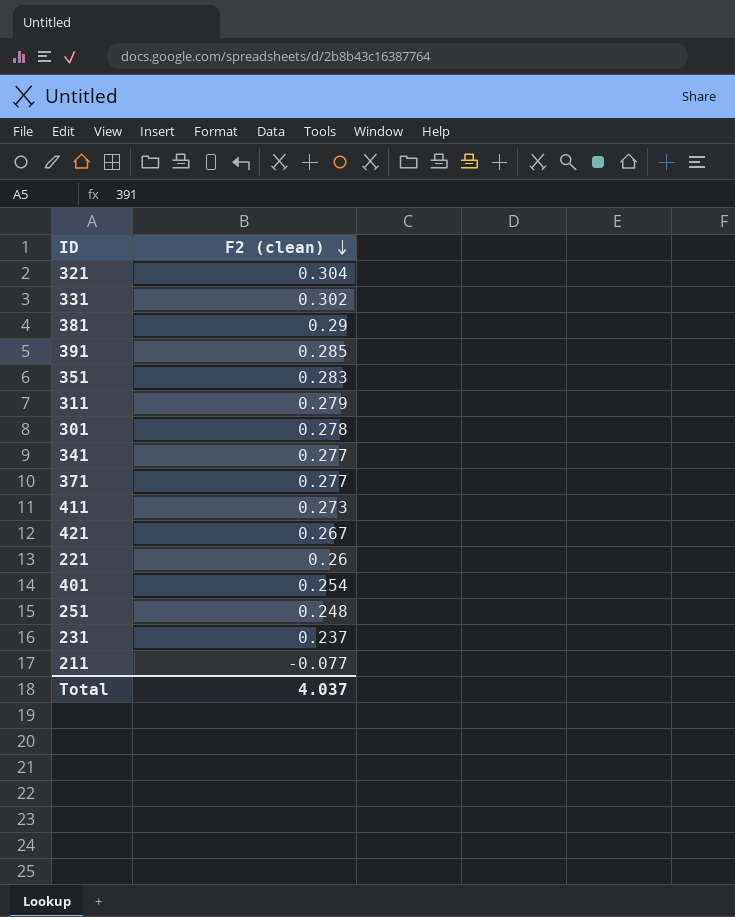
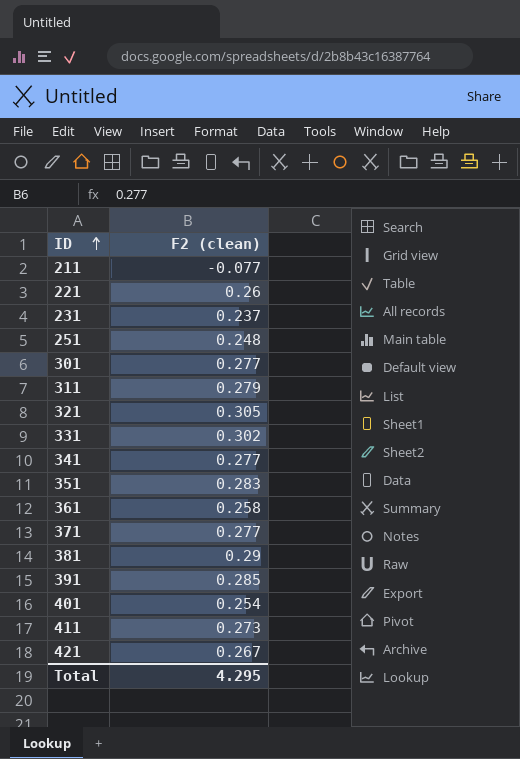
row order: F2 (clean) descending -> ID ascending
301 | F2 (clean): 0.278 -> 0.277
321 | F2 (clean): 0.304 -> 0.305
row 361: none -> 0.258
Total | F2 (clean): 4.037 -> 4.295

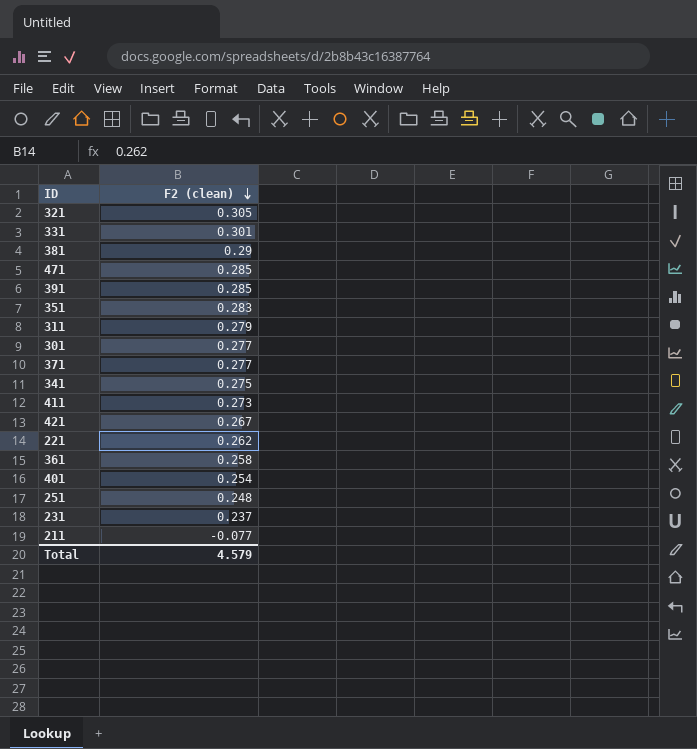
row order: ID ascending -> F2 (clean) descending
331 | F2 (clean): 0.302 -> 0.301
row 471: none -> 0.285
341 | F2 (clean): 0.277 -> 0.275
221 | F2 (clean): 0.26 -> 0.262
Total | F2 (clean): 4.295 -> 4.579

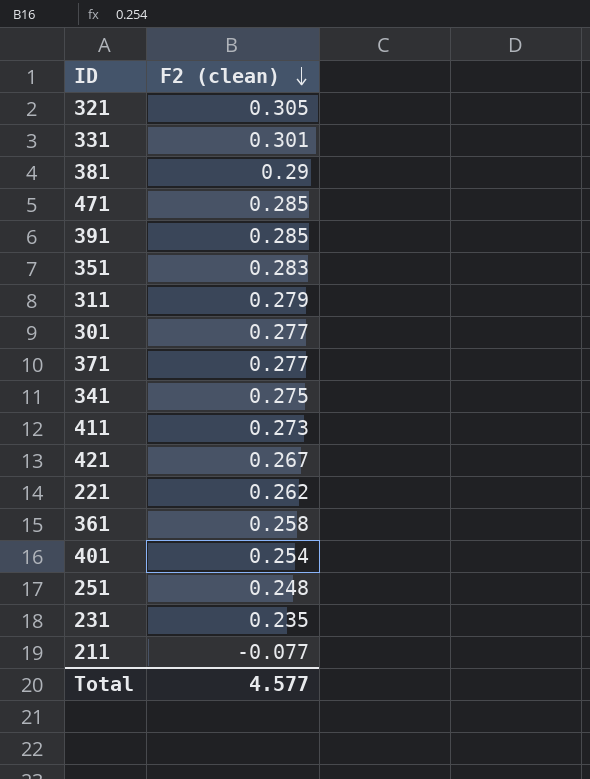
231 | F2 (clean): 0.237 -> 0.235
Total | F2 (clean): 4.579 -> 4.577

